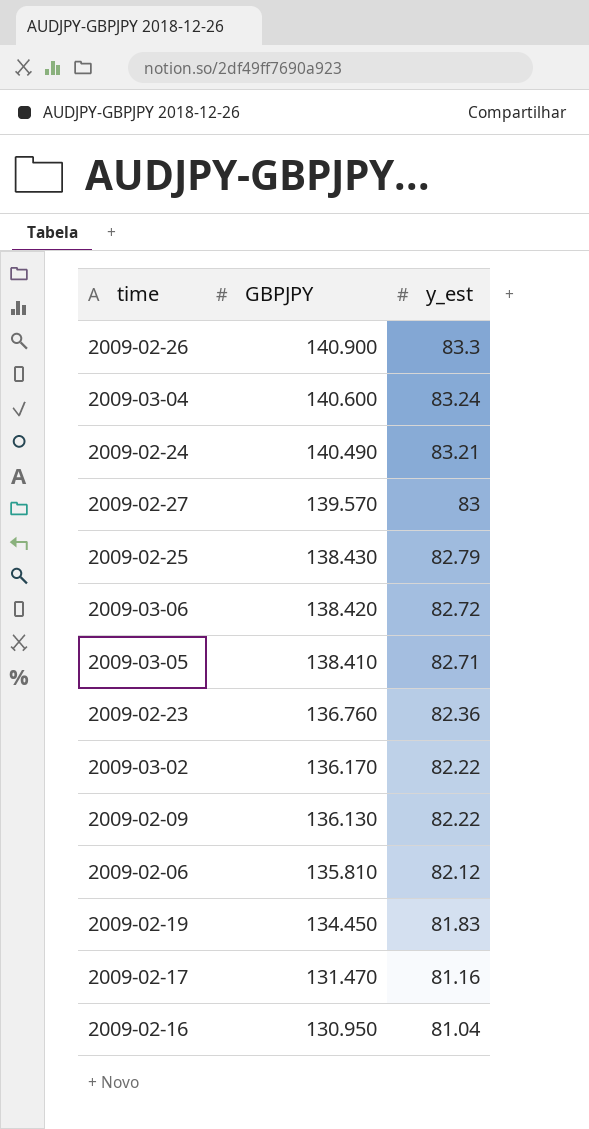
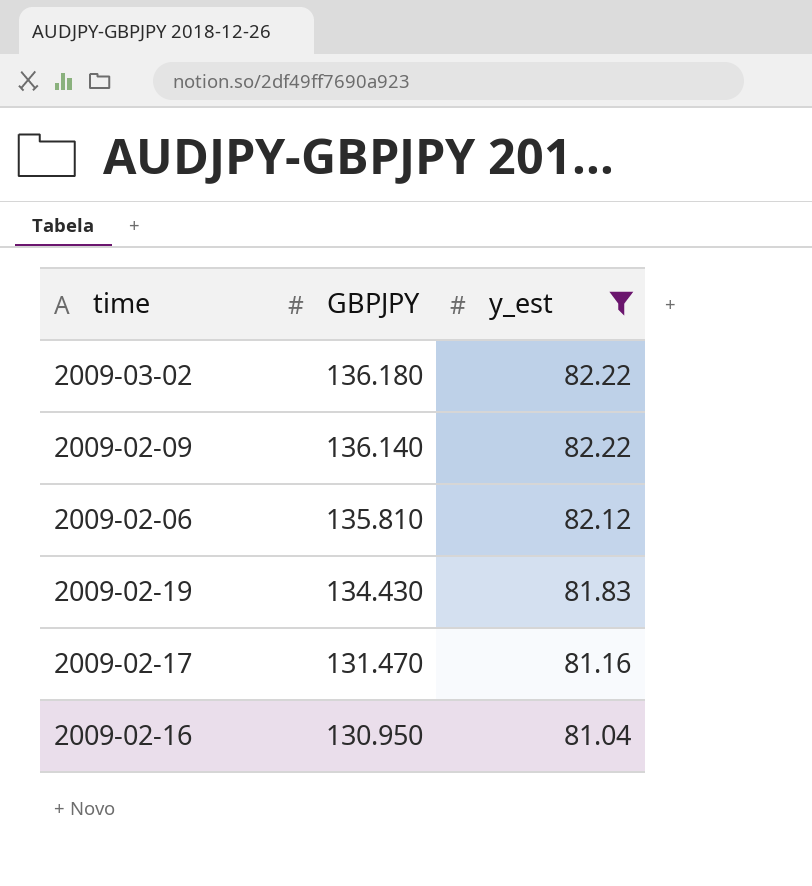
filter: none -> y_est <= 82.22
2009-03-02 | GBPJPY: 136.170 -> 136.180
2009-02-09 | GBPJPY: 136.130 -> 136.140
2009-02-19 | GBPJPY: 134.450 -> 134.430

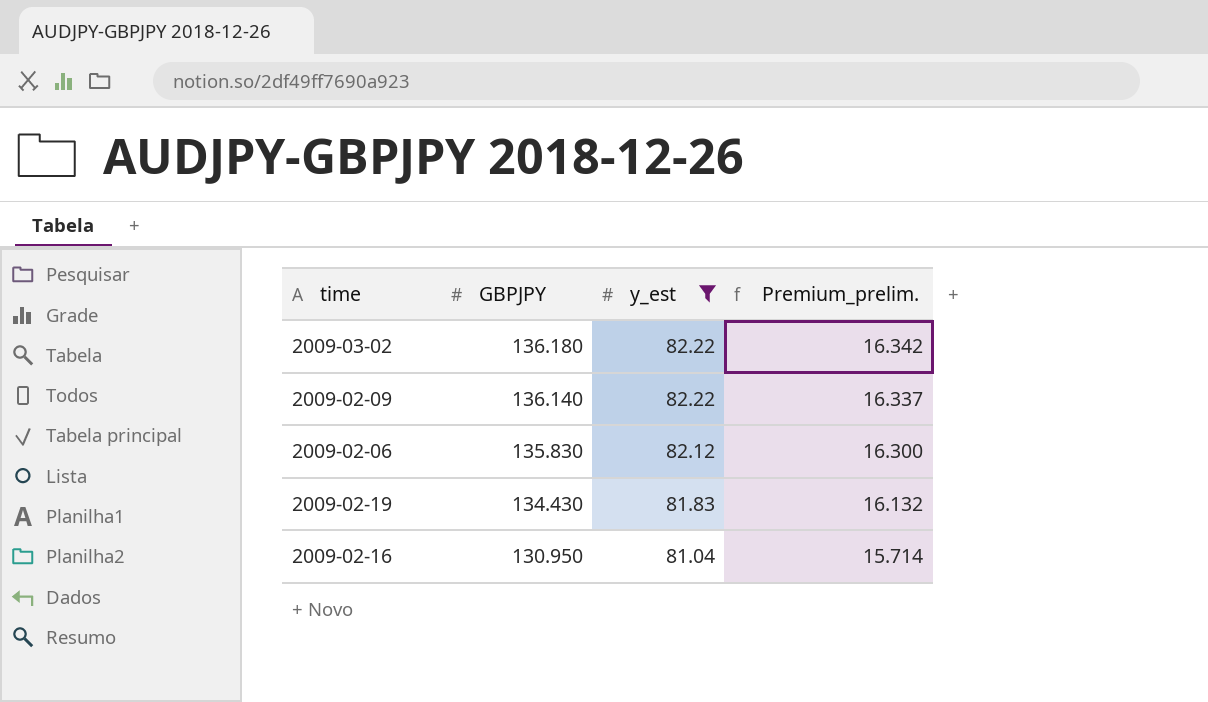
column Premium_prelim. | formula: none -> [GBPJPY] * 0.12
row 2009-02-17: 131.470 | 81.16 -> none
2009-02-06 | GBPJPY: 135.810 -> 135.830

